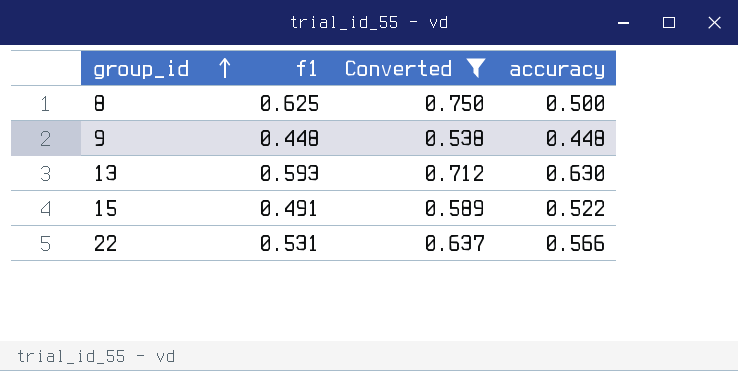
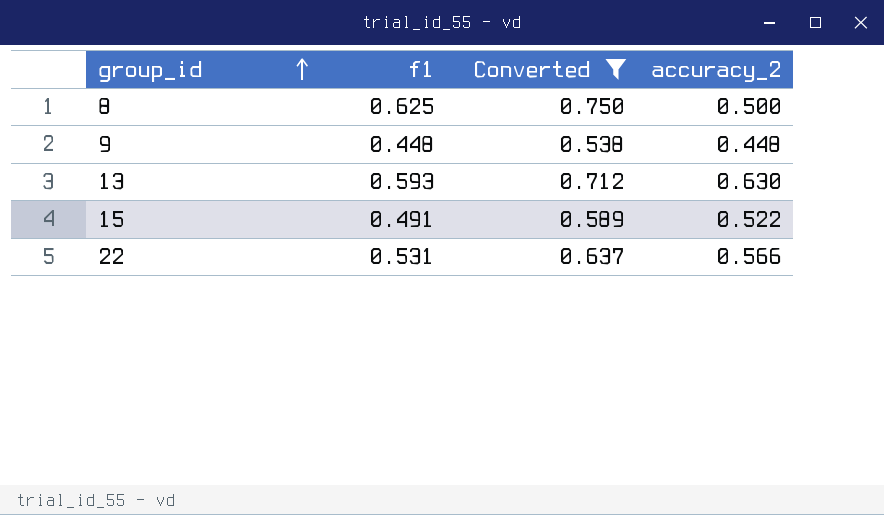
column name: accuracy -> accuracy_2

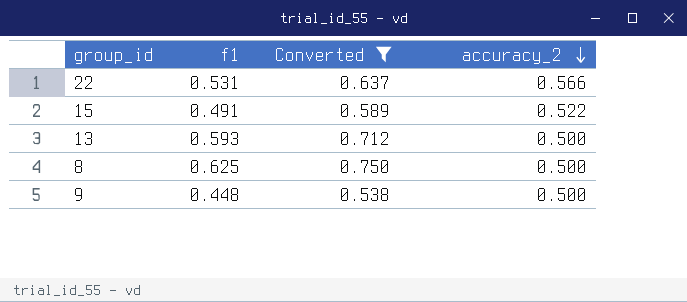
row order: group_id ascending -> accuracy_2 descending
13 | accuracy_2: 0.630 -> 0.500
9 | accuracy_2: 0.448 -> 0.500

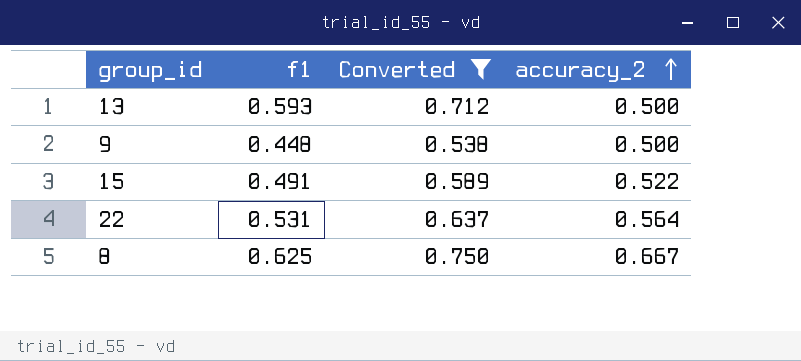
row order: accuracy_2 descending -> accuracy_2 ascending
22 | accuracy_2: 0.566 -> 0.564
8 | accuracy_2: 0.500 -> 0.667

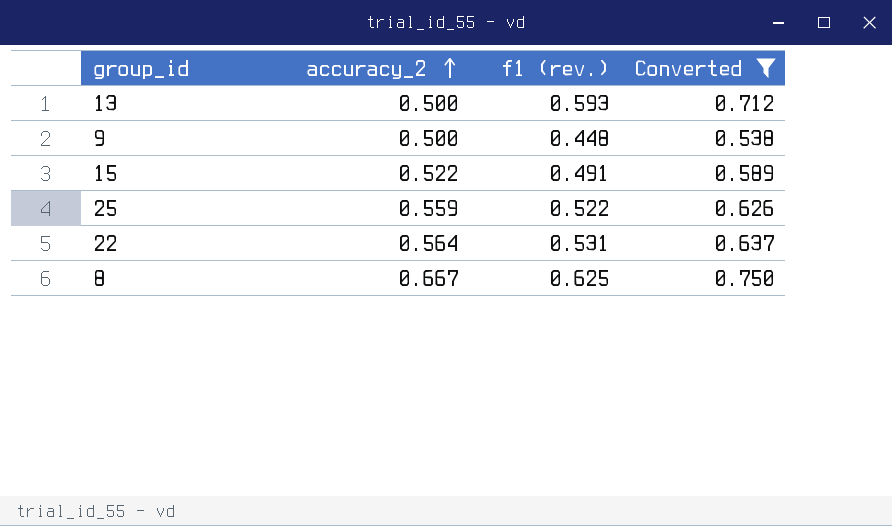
column accuracy_2 | position: 4 -> 2
column name: f1 -> f1 (rev.)
row 25: none -> 0.559 | 0.522 | 0.626

